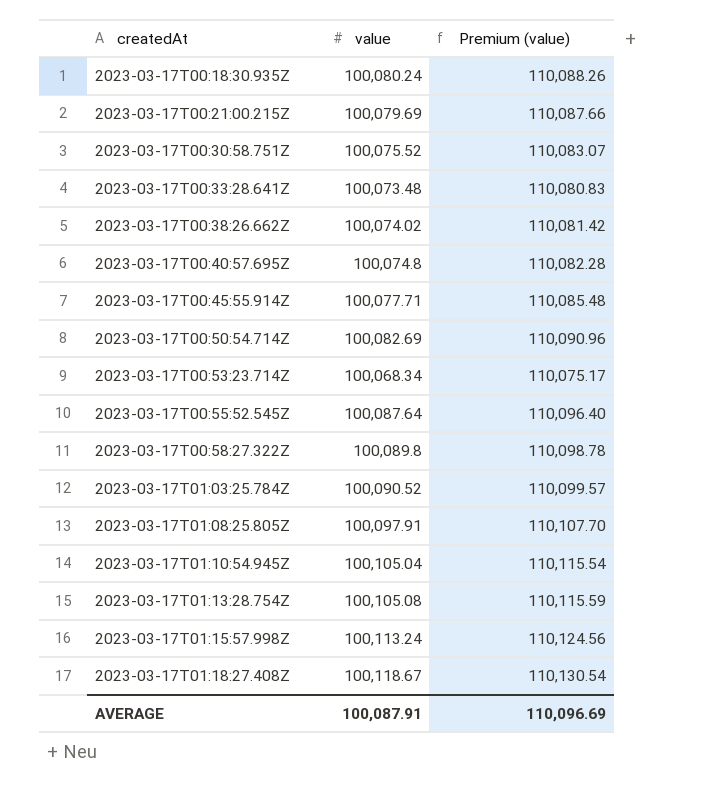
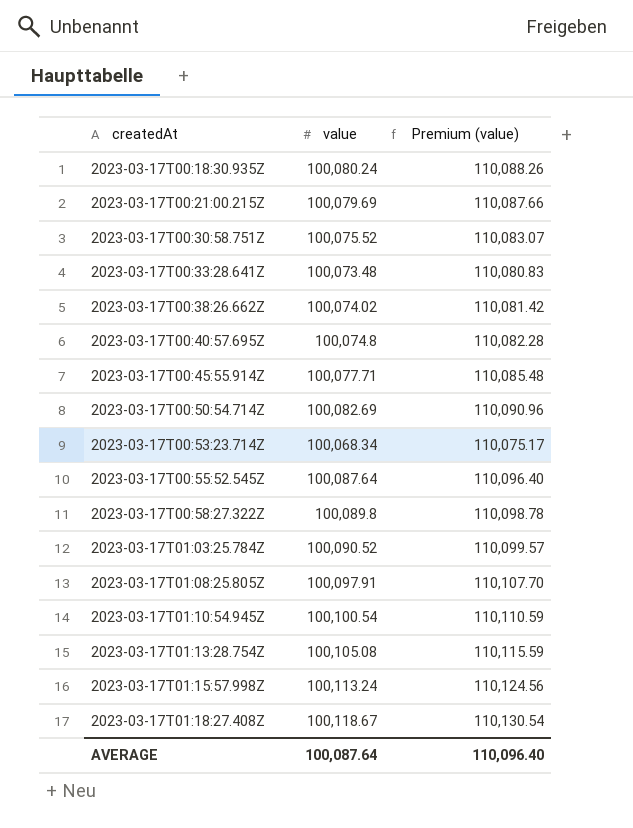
2023-03-17T01:10:54.945Z | value: 100,105.04 -> 100,100.54
2023-03-17T01:10:54.945Z | Premium (value): 110,115.54 -> 110,110.59
AVERAGE | value: 100,087.91 -> 100,087.64
AVERAGE | Premium (value): 110,096.69 -> 110,096.40

